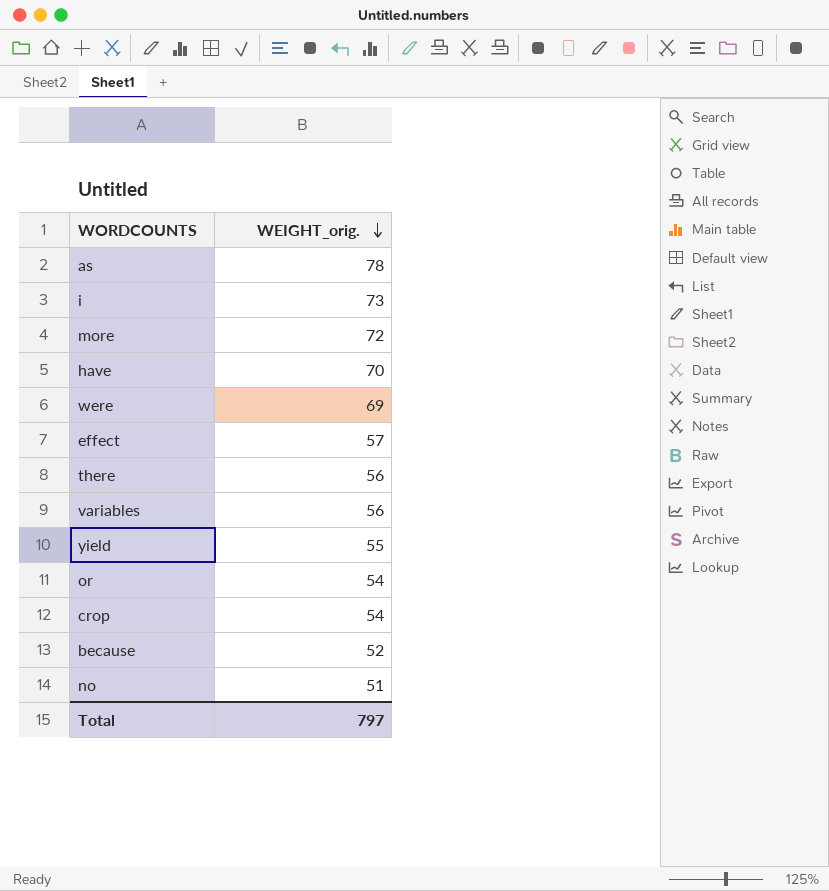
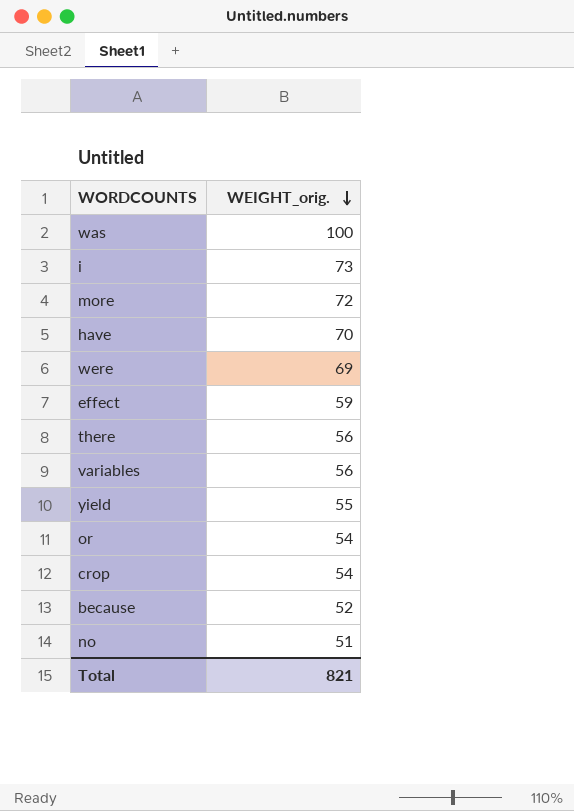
row as: 78 -> none
row was: none -> 100
effect | WEIGHT_orig.: 57 -> 59
Total | WEIGHT_orig.: 797 -> 821

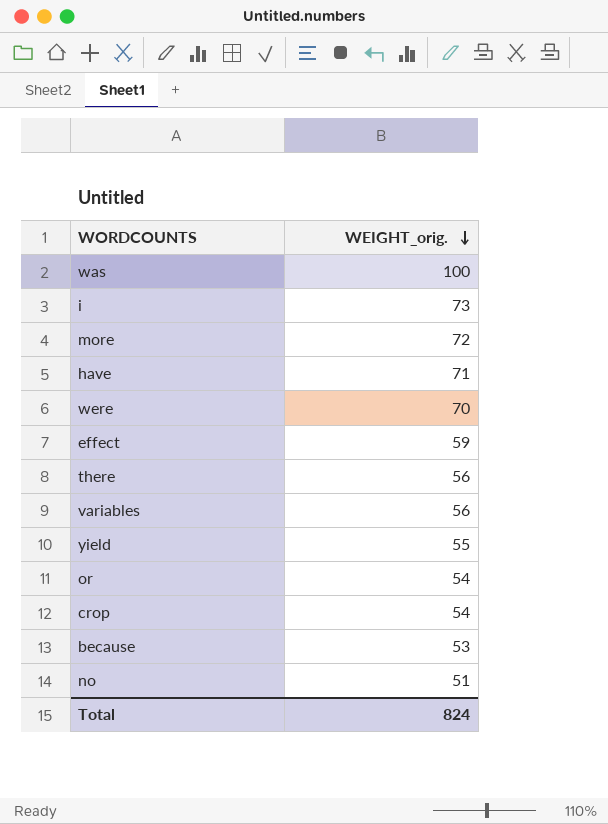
have | WEIGHT_orig.: 70 -> 71
were | WEIGHT_orig.: 69 -> 70
because | WEIGHT_orig.: 52 -> 53
Total | WEIGHT_orig.: 821 -> 824

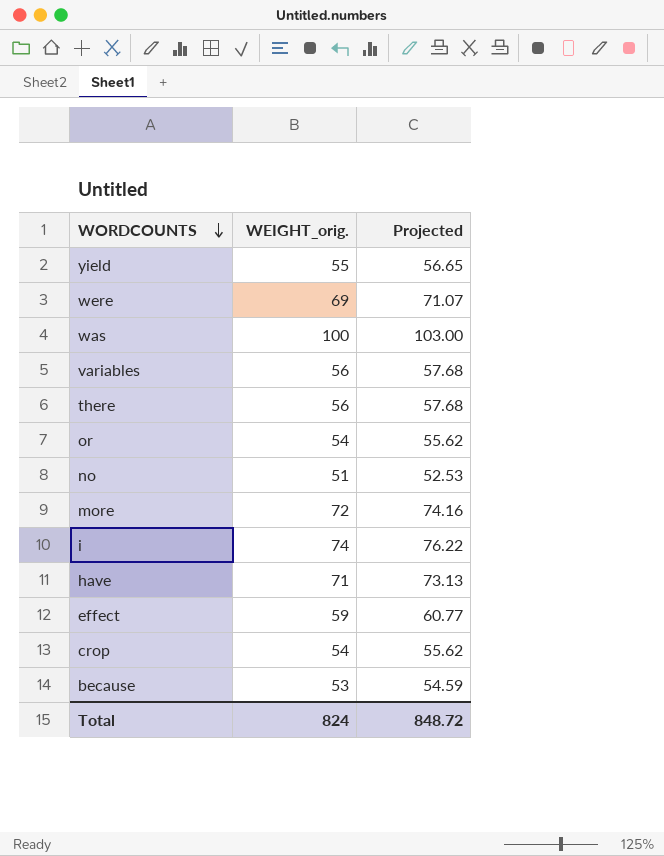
row order: WEIGHT_orig. descending -> WORDCOUNTS descending
column Projected | formula: none -> [WEIGHT_orig.] * 1.03
were | WEIGHT_orig.: 70 -> 69
i | WEIGHT_orig.: 73 -> 74

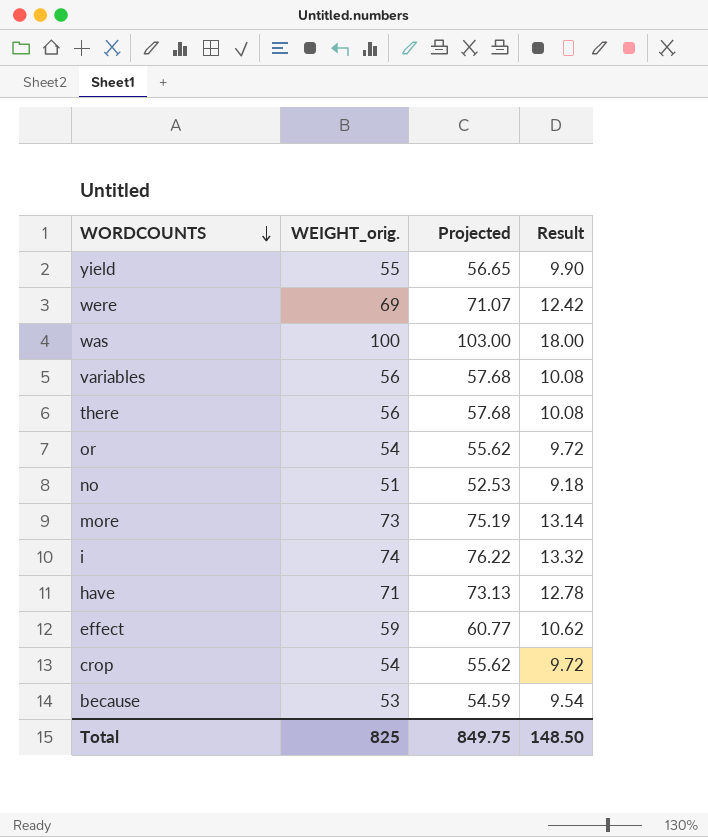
column Result | formula: none -> [WEIGHT_orig.] * 0.18
more | WEIGHT_orig.: 72 -> 73
more | Projected: 74.16 -> 75.19
Total | WEIGHT_orig.: 824 -> 825
Total | Projected: 848.72 -> 849.75

